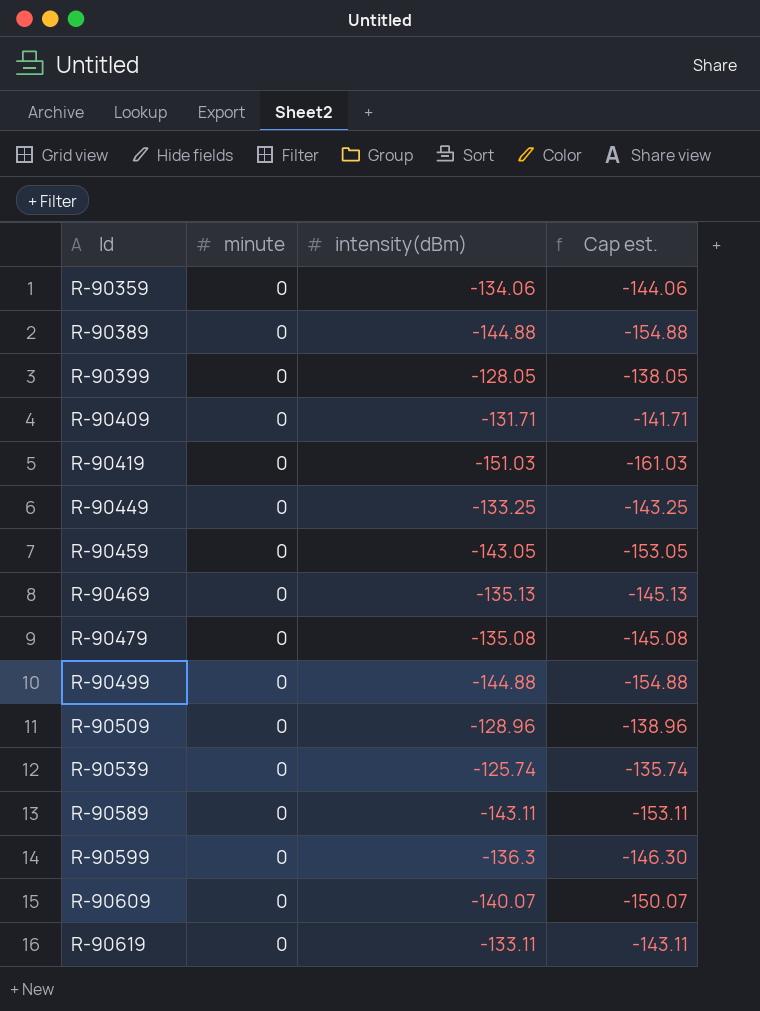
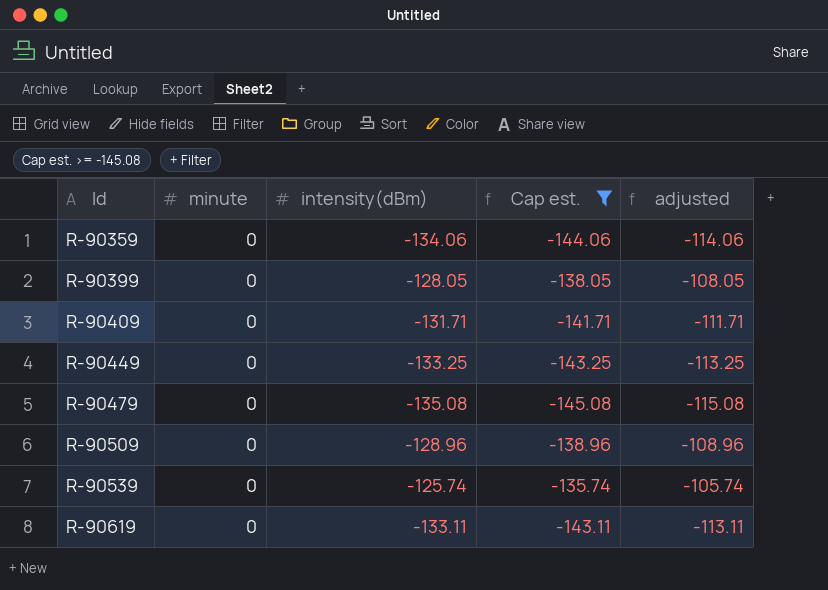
filter: none -> Cap est. >= -145.08
column adjusted | formula: none -> [intensity(dBm)] + 20

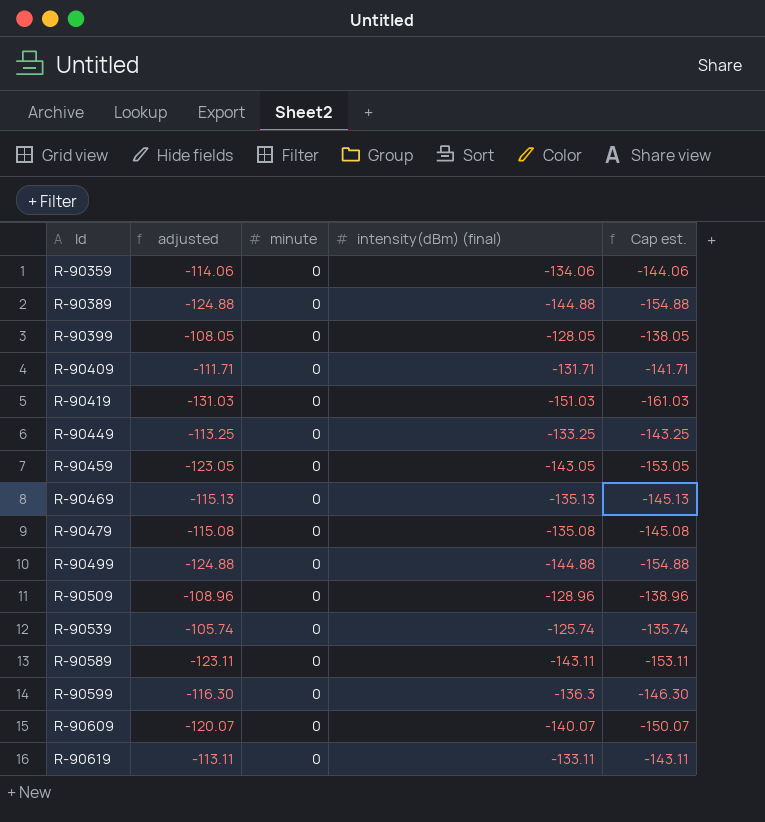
filter: Cap est. >= -145.08 -> none
column adjusted | position: 5 -> 2
column name: intensity(dBm) -> intensity(dBm) (final)

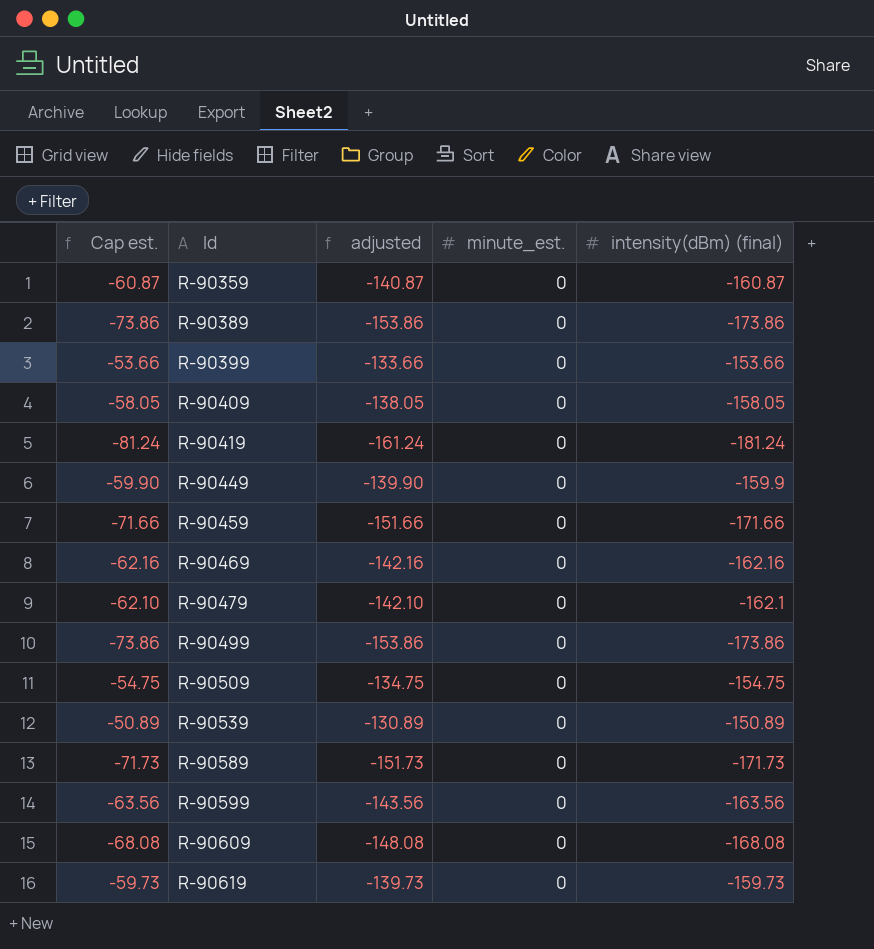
column Cap est. | formula: [intensity(dBm) (final)] - 10 -> [intensity(dBm) (final)] + 100
column Cap est. | position: 5 -> 1
column name: minute -> minute_est.
R-90359 | adjusted: -114.06 -> -140.87
R-90359 | intensity(dBm) (final): -134.06 -> -160.87
R-90389 | adjusted: -124.88 -> -153.86
R-90389 | intensity(dBm) (final): -144.88 -> -173.86
R-90399 | adjusted: -108.05 -> -133.66
R-90399 | intensity(dBm) (final): -128.05 -> -153.66
R-90409 | adjusted: -111.71 -> -138.05
R-90409 | intensity(dBm) (final): -131.71 -> -158.05
R-90419 | adjusted: -131.03 -> -161.24
R-90419 | intensity(dBm) (final): -151.03 -> -181.24
R-90449 | adjusted: -113.25 -> -139.90
R-90449 | intensity(dBm) (final): -133.25 -> -159.9
R-90459 | adjusted: -123.05 -> -151.66
R-90459 | intensity(dBm) (final): -143.05 -> -171.66
R-90469 | adjusted: -115.13 -> -142.16
R-90469 | intensity(dBm) (final): -135.13 -> -162.16
R-90479 | adjusted: -115.08 -> -142.10
R-90479 | intensity(dBm) (final): -135.08 -> -162.1
R-90499 | adjusted: -124.88 -> -153.86
R-90499 | intensity(dBm) (final): -144.88 -> -173.86
R-90509 | adjusted: -108.96 -> -134.75
R-90509 | intensity(dBm) (final): -128.96 -> -154.75
R-90539 | adjusted: -105.74 -> -130.89
R-90539 | intensity(dBm) (final): -125.74 -> -150.89
R-90589 | adjusted: -123.11 -> -151.73
R-90589 | intensity(dBm) (final): -143.11 -> -171.73
R-90599 | adjusted: -116.30 -> -143.56
R-90599 | intensity(dBm) (final): -136.3 -> -163.56
R-90609 | adjusted: -120.07 -> -148.08
R-90609 | intensity(dBm) (final): -140.07 -> -168.08
R-90619 | adjusted: -113.11 -> -139.73
R-90619 | intensity(dBm) (final): -133.11 -> -159.73

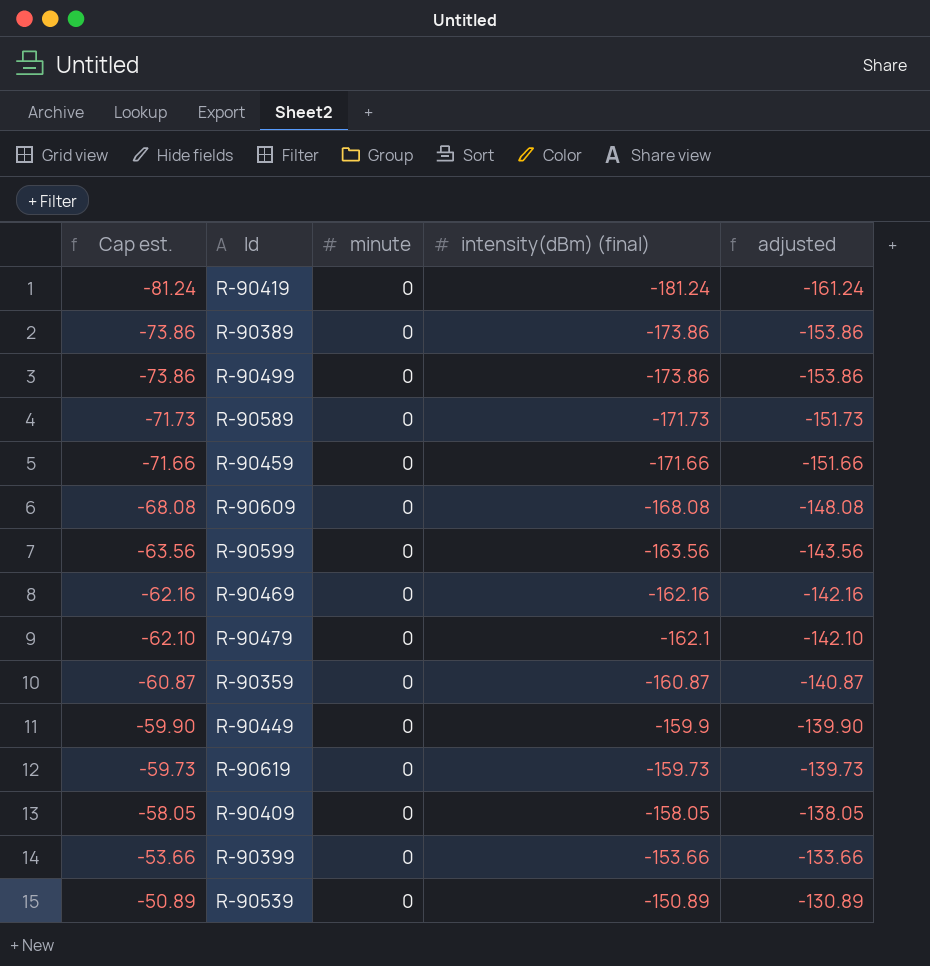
row order: Id ascending -> Cap est. ascending
column name: minute_est. -> minute
column adjusted | position: 3 -> 5
row R-90509: -54.75 | -134.75 | 0 | -154.75 -> none

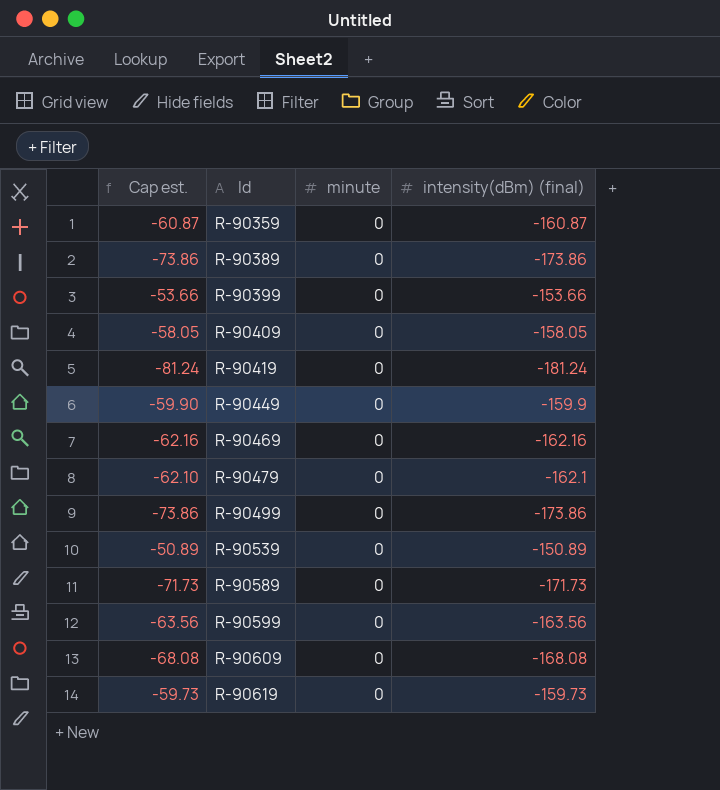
row order: Cap est. ascending -> Id ascending
column adjusted | formula: [intensity(dBm) (final)] + 20 -> none
row R-90459: -71.66 | 0 | -171.66 | -151.66 -> none

